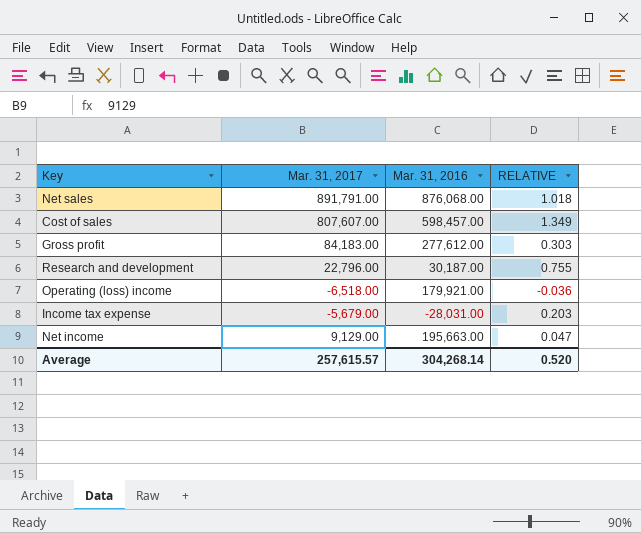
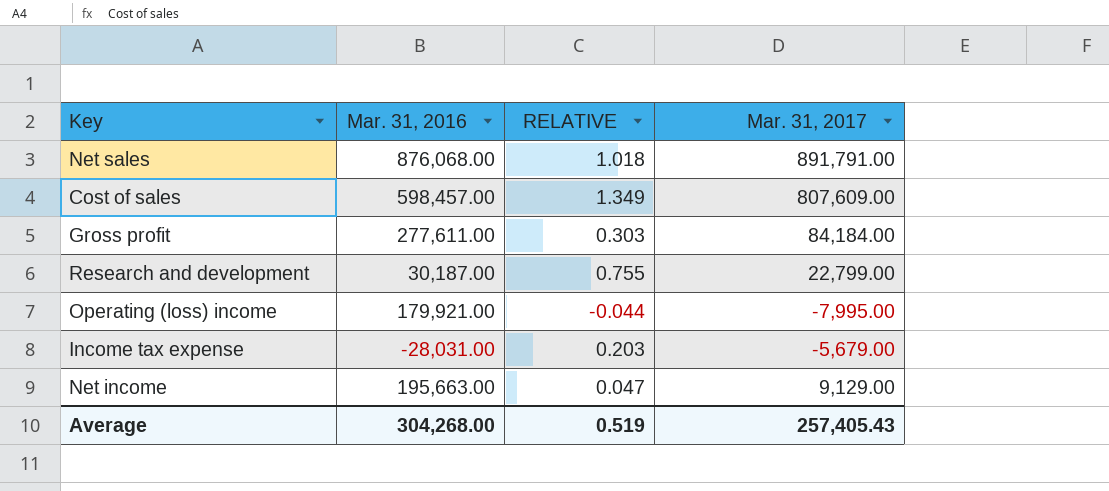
column Mar. 31, 2017 | position: 2 -> 4
Cost of sales | Mar. 31, 2017: 807,607.00 -> 807,609.00
Gross profit | Mar. 31, 2016: 277,612.00 -> 277,611.00
Gross profit | Mar. 31, 2017: 84,183.00 -> 84,184.00
Research and development | Mar. 31, 2017: 22,796.00 -> 22,799.00
Operating (loss) income | RELATIVE: -0.036 -> -0.044
Operating (loss) income | Mar. 31, 2017: -6,518.00 -> -7,995.00
Average | Mar. 31, 2016: 304,268.14 -> 304,268.00
Average | RELATIVE: 0.520 -> 0.519
Average | Mar. 31, 2017: 257,615.57 -> 257,405.43

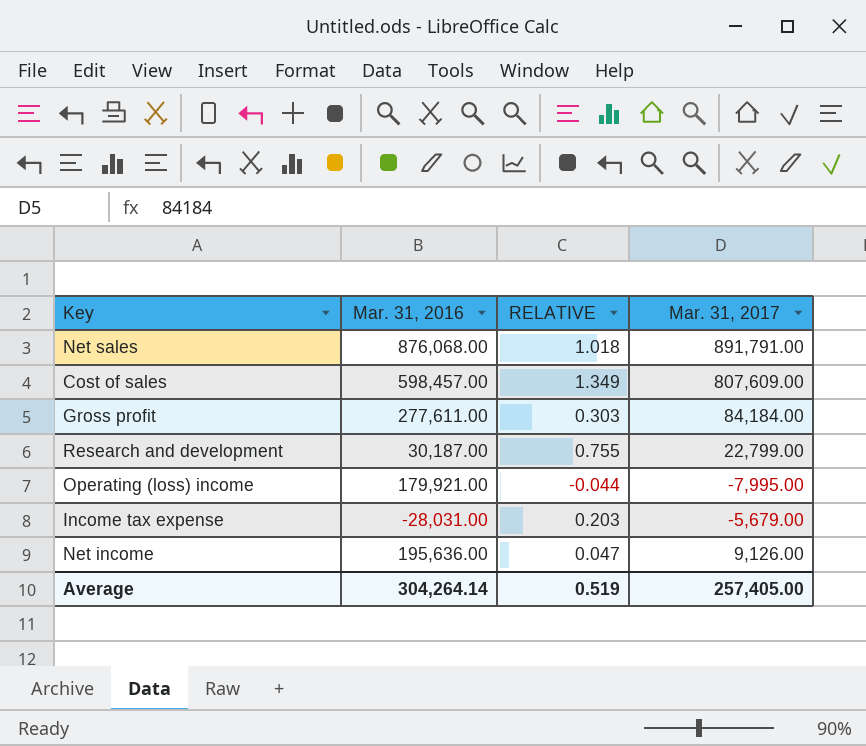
Net income | Mar. 31, 2016: 195,663.00 -> 195,636.00
Net income | Mar. 31, 2017: 9,129.00 -> 9,126.00
Average | Mar. 31, 2016: 304,268.00 -> 304,264.14
Average | Mar. 31, 2017: 257,405.43 -> 257,405.00

